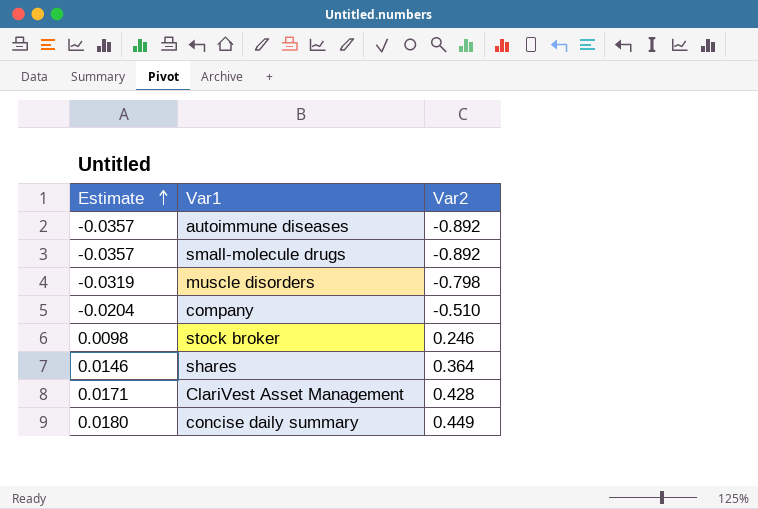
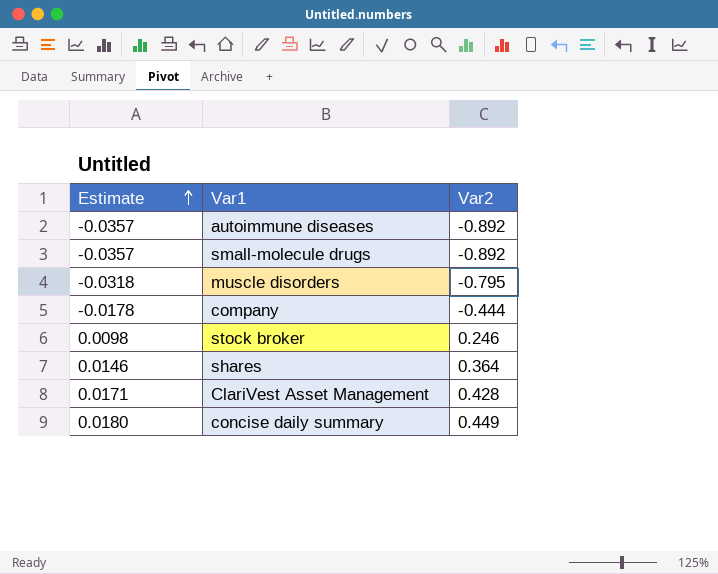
muscle disorders | Estimate: -0.0319 -> -0.0318
muscle disorders | Var2: -0.798 -> -0.795
company | Estimate: -0.0204 -> -0.0178
company | Var2: -0.510 -> -0.444

